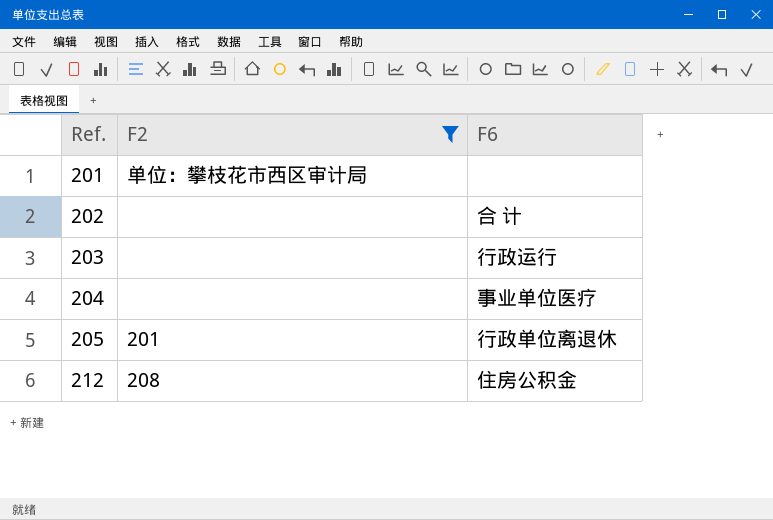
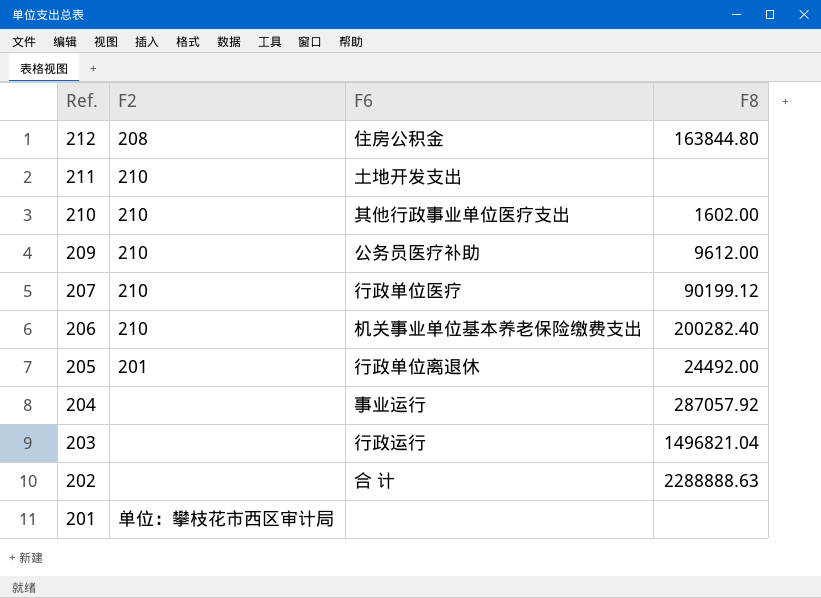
filter: F2 != 210 -> none
row order: Ref. ascending -> Ref. descending
column F8 | position: none -> 4
204 | F6: 事业单位医疗 -> 事业运行

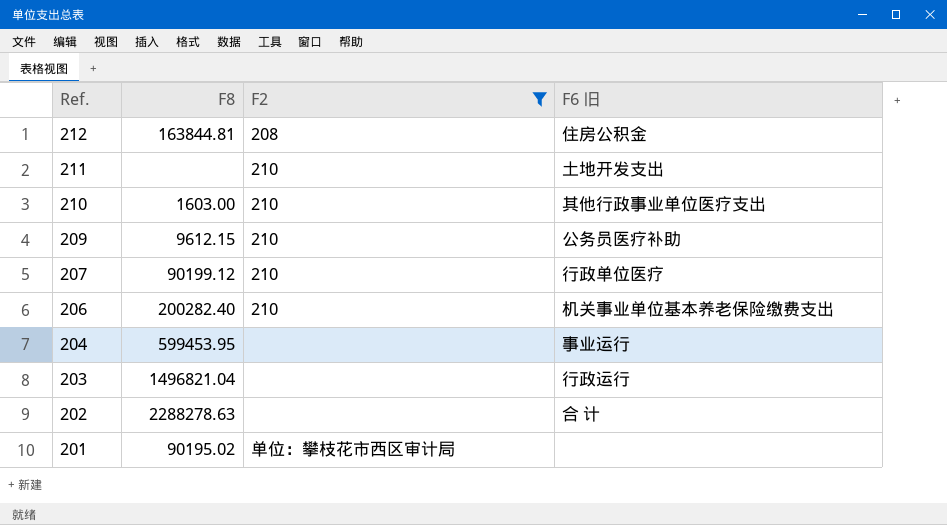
filter: none -> F2 != 201
column F8 | position: 4 -> 2
column name: F6 -> F6 旧
212 | F8: 163844.80 -> 163844.81
210 | F8: 1602.00 -> 1603.00
209 | F8: 9612.00 -> 9612.15
204 | F8: 287057.92 -> 599453.95
202 | F8: 2288888.63 -> 2288278.63
201 | F8: none -> 90195.02

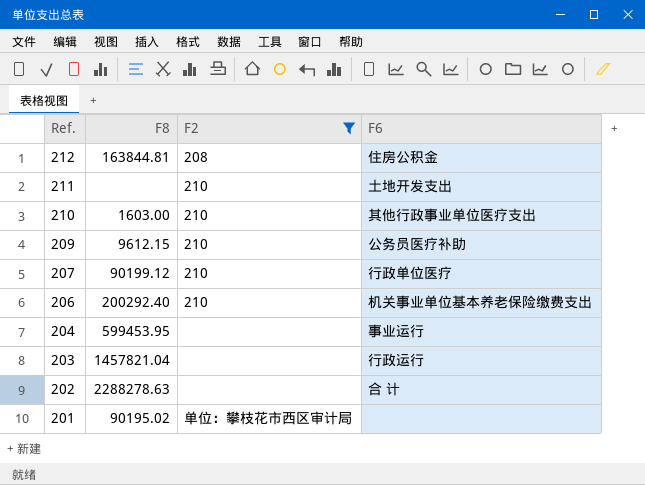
column name: F6 旧 -> F6
206 | F8: 200282.40 -> 200292.40
203 | F8: 1496821.04 -> 1457821.04

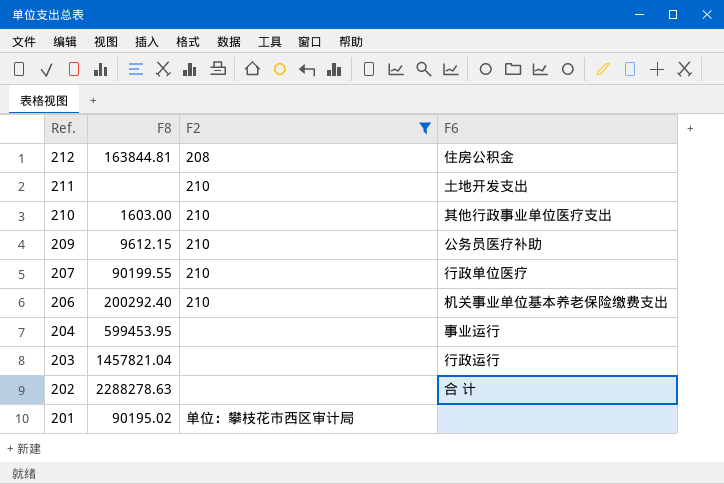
207 | F8: 90199.12 -> 90199.55

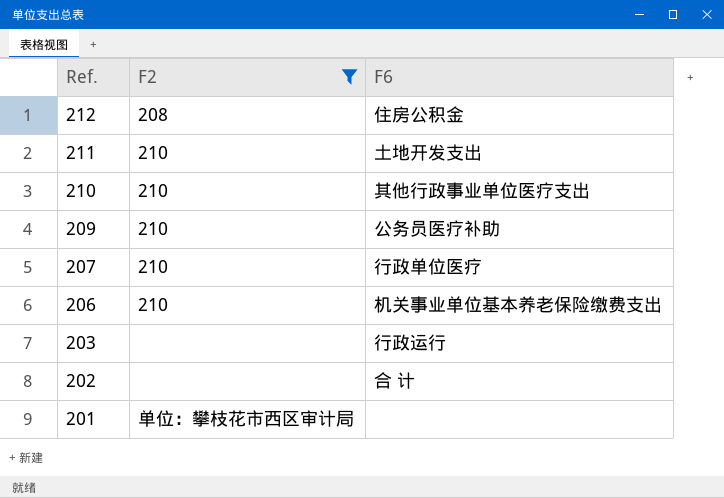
column F8 | position: 2 -> none
row 204: 599453.95 | none | 事业运行 -> none

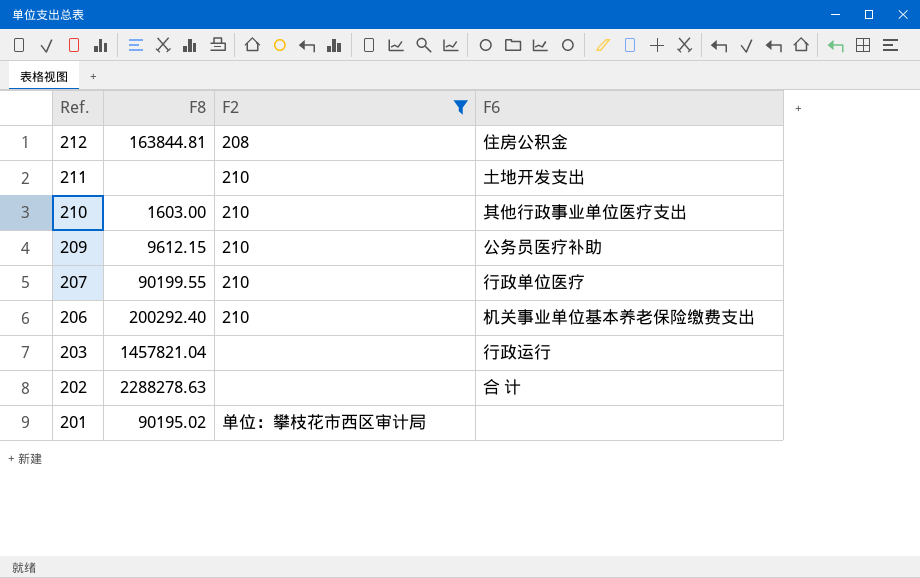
column F8 | position: none -> 2

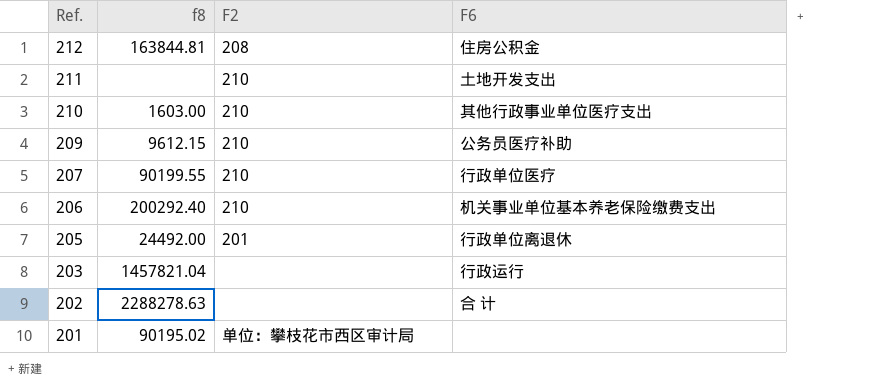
filter: F2 != 201 -> none
column name: F8 -> f8

